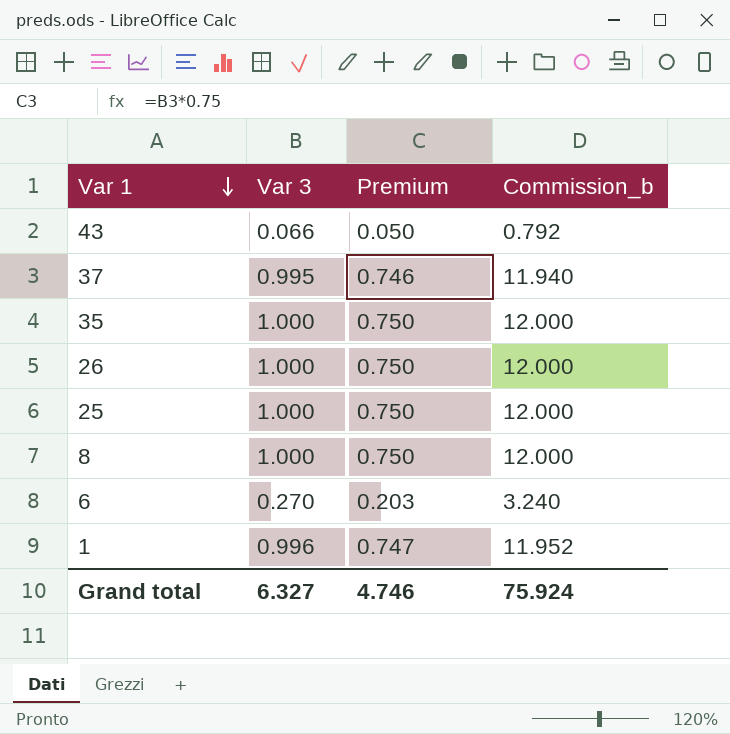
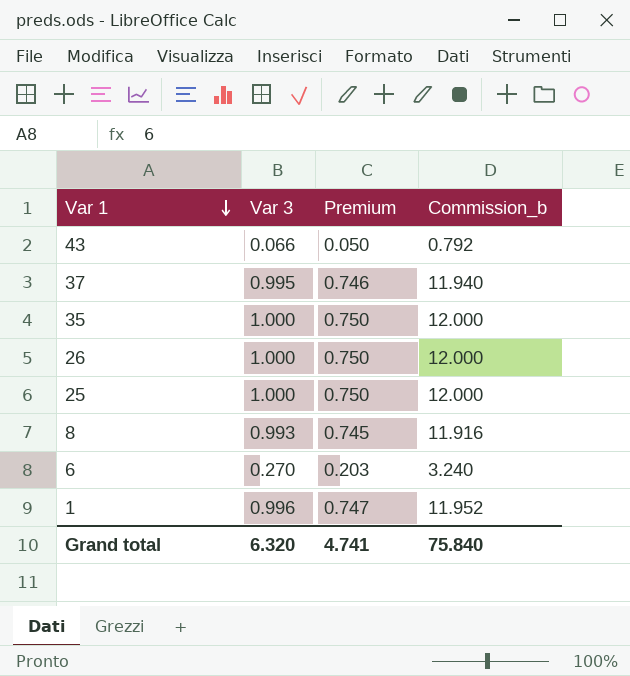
8 | Var 3: 1.000 -> 0.993
8 | Premium: 0.750 -> 0.745
8 | Commission_b: 12.000 -> 11.916
Grand total | Var 3: 6.327 -> 6.320
Grand total | Premium: 4.746 -> 4.741
Grand total | Commission_b: 75.924 -> 75.840

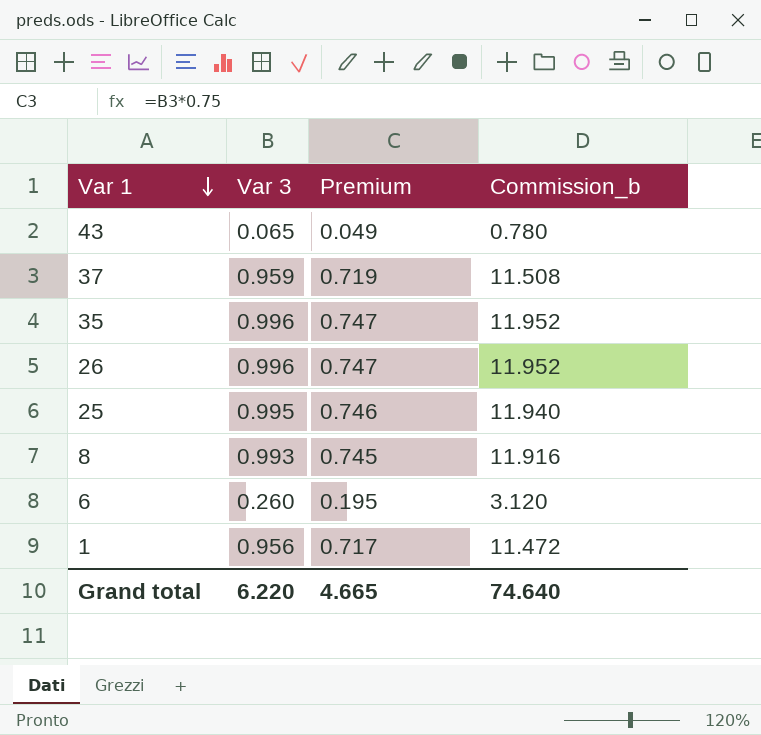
43 | Var 3: 0.066 -> 0.065
43 | Premium: 0.050 -> 0.049
43 | Commission_b: 0.792 -> 0.780
37 | Var 3: 0.995 -> 0.959
37 | Premium: 0.746 -> 0.719
37 | Commission_b: 11.940 -> 11.508
35 | Var 3: 1.000 -> 0.996
35 | Premium: 0.750 -> 0.747
35 | Commission_b: 12.000 -> 11.952
26 | Var 3: 1.000 -> 0.996
26 | Premium: 0.750 -> 0.747
26 | Commission_b: 12.000 -> 11.952
25 | Var 3: 1.000 -> 0.995
25 | Premium: 0.750 -> 0.746
25 | Commission_b: 12.000 -> 11.940
6 | Var 3: 0.270 -> 0.260
6 | Premium: 0.203 -> 0.195
6 | Commission_b: 3.240 -> 3.120
1 | Var 3: 0.996 -> 0.956
1 | Premium: 0.747 -> 0.717
1 | Commission_b: 11.952 -> 11.472
Grand total | Var 3: 6.320 -> 6.220
Grand total | Premium: 4.741 -> 4.665
Grand total | Commission_b: 75.840 -> 74.640

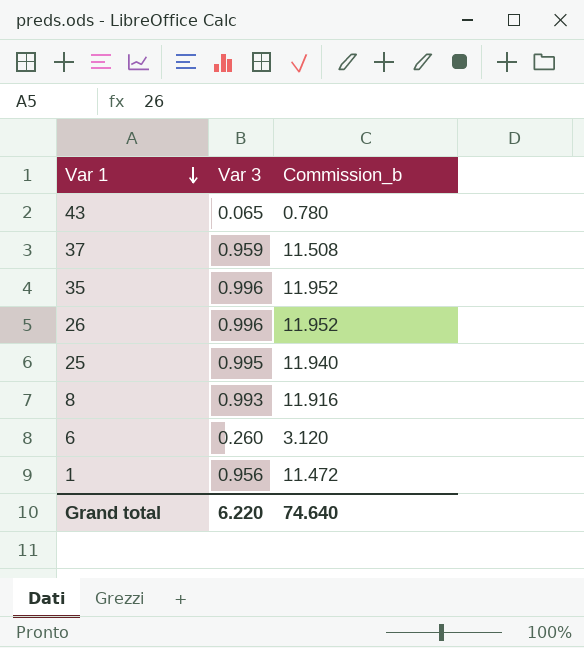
column Premium | formula: [Var 3] * 0.75 -> none

